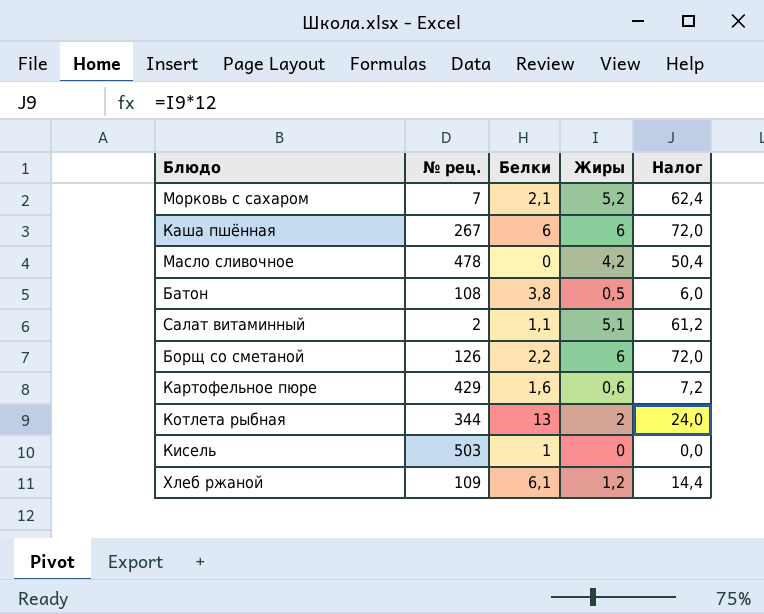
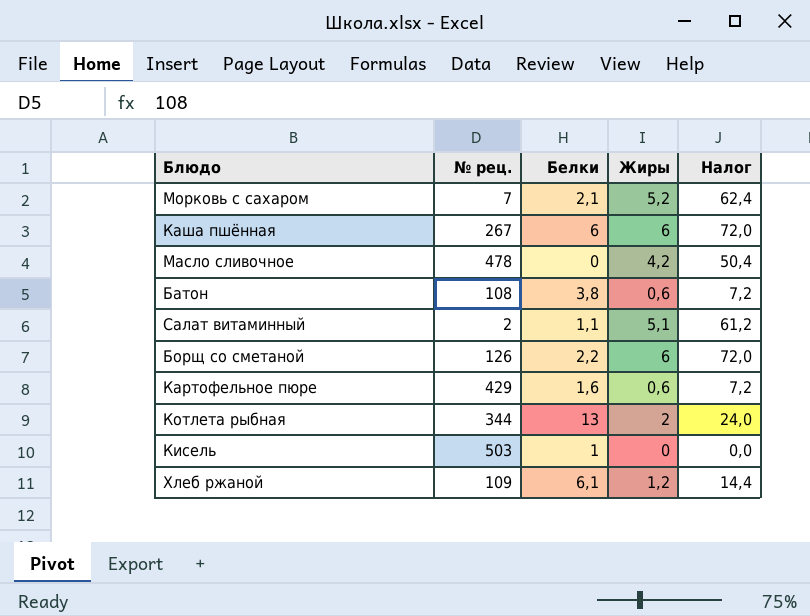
Батон | Жиры: 0,5 -> 0,6
Батон | Налог: 6,0 -> 7,2

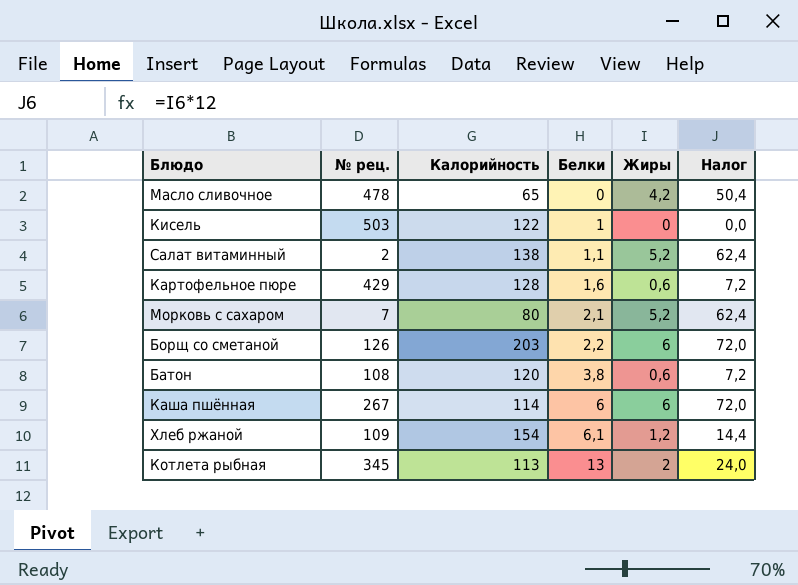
row order: none -> Белки ascending
column Калорийность | position: none -> 3
Салат витаминный | Жиры: 5,1 -> 5,2
Салат витаминный | Налог: 61,2 -> 62,4
Котлета рыбная | № рец.: 344 -> 345

